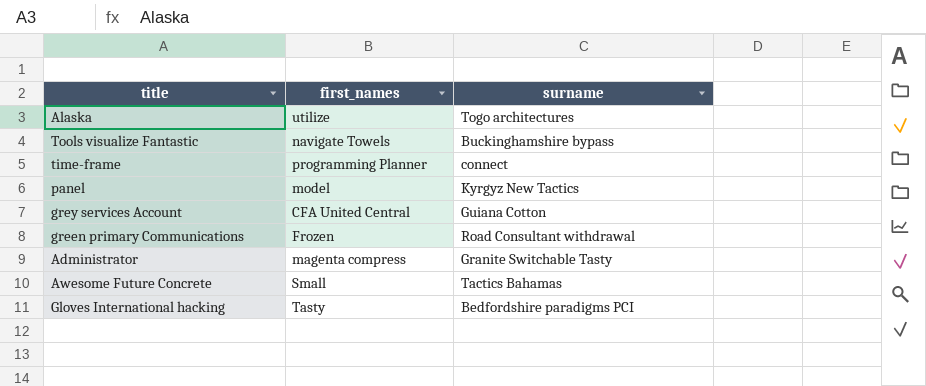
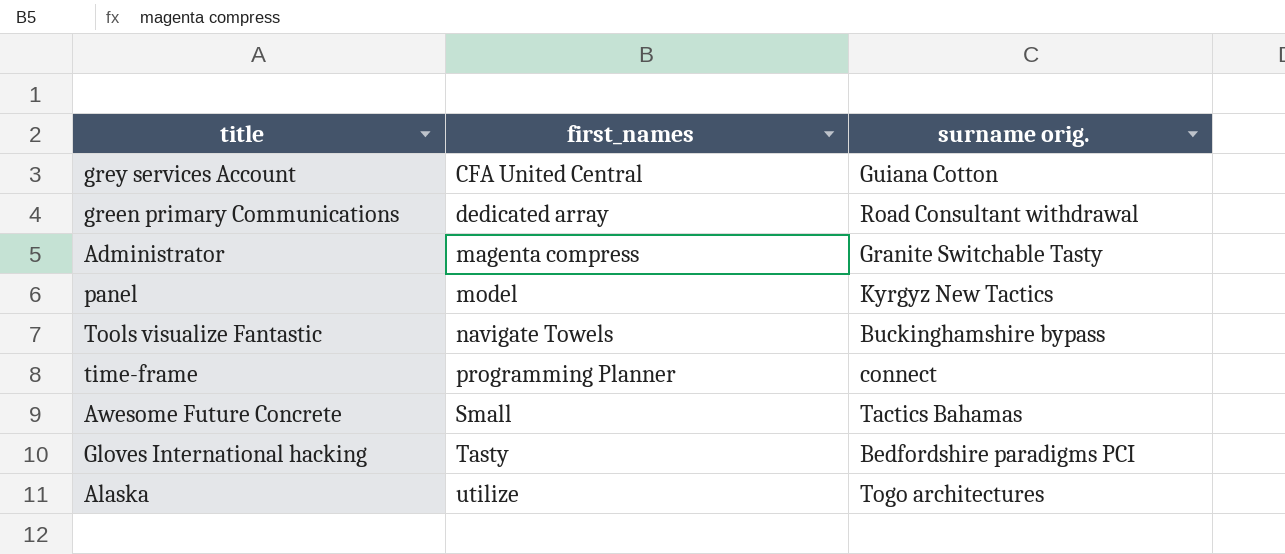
row order: none -> first_names ascending
column name: surname -> surname orig.
green primary Communications | first_names: Frozen -> dedicated array

